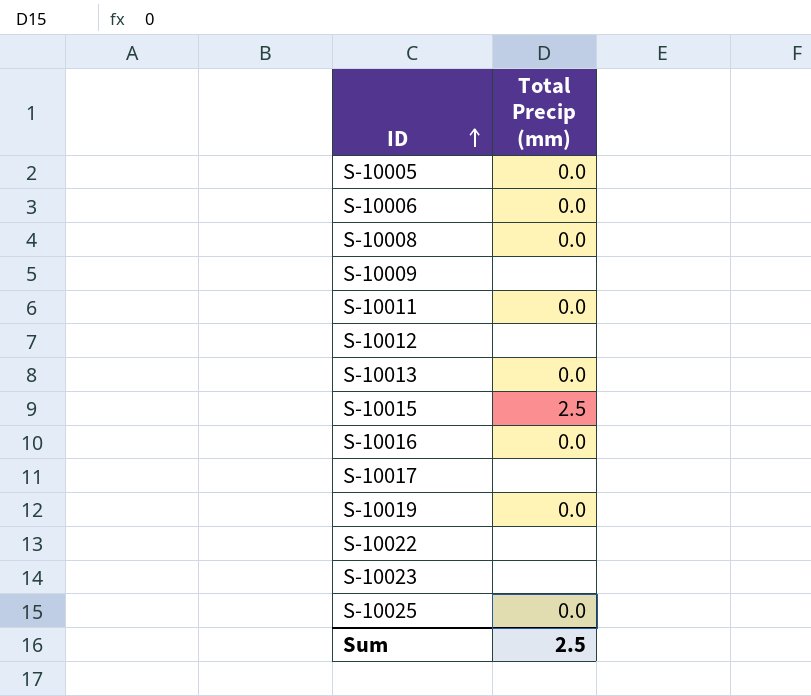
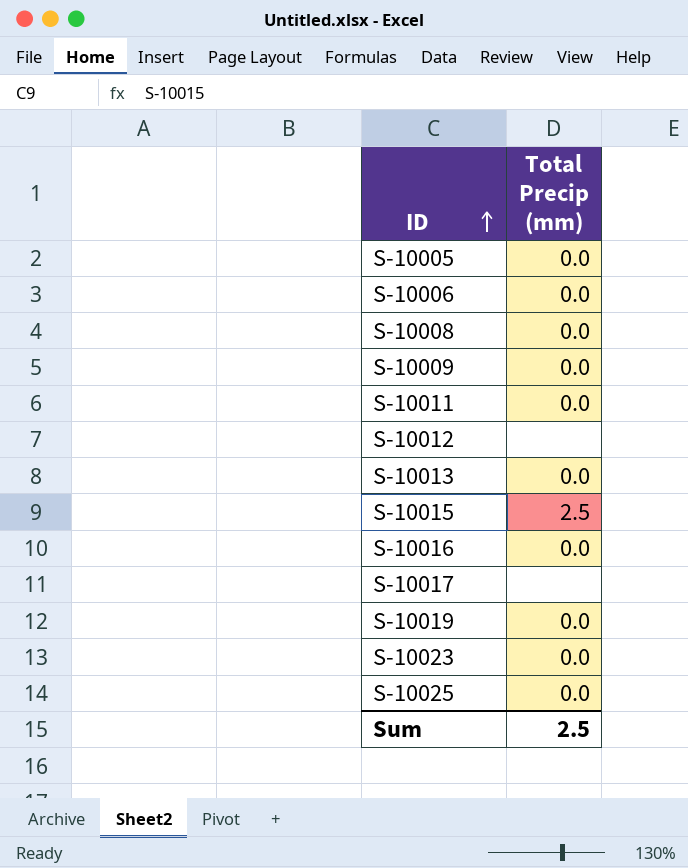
row S-10022: none -> none
S-10009 | Total Precip (mm): none -> 0.0
S-10023 | Total Precip (mm): none -> 0.0

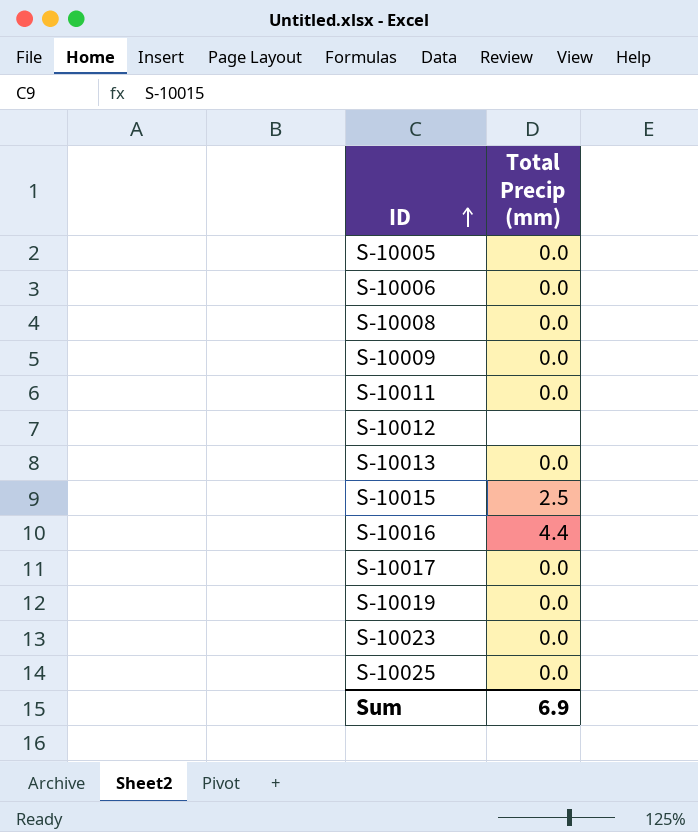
S-10016 | Total Precip (mm): 0.0 -> 4.4
S-10017 | Total Precip (mm): none -> 0.0
Sum | Total Precip (mm): 2.5 -> 6.9

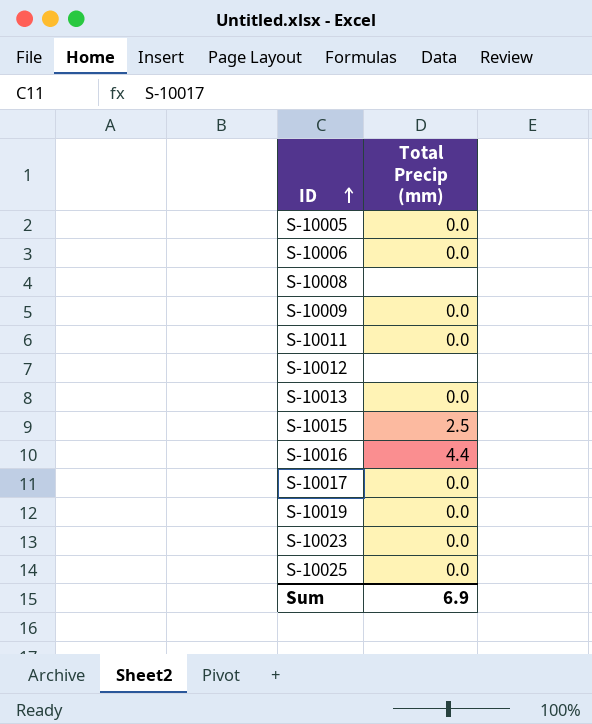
S-10008 | Total Precip (mm): 0.0 -> none

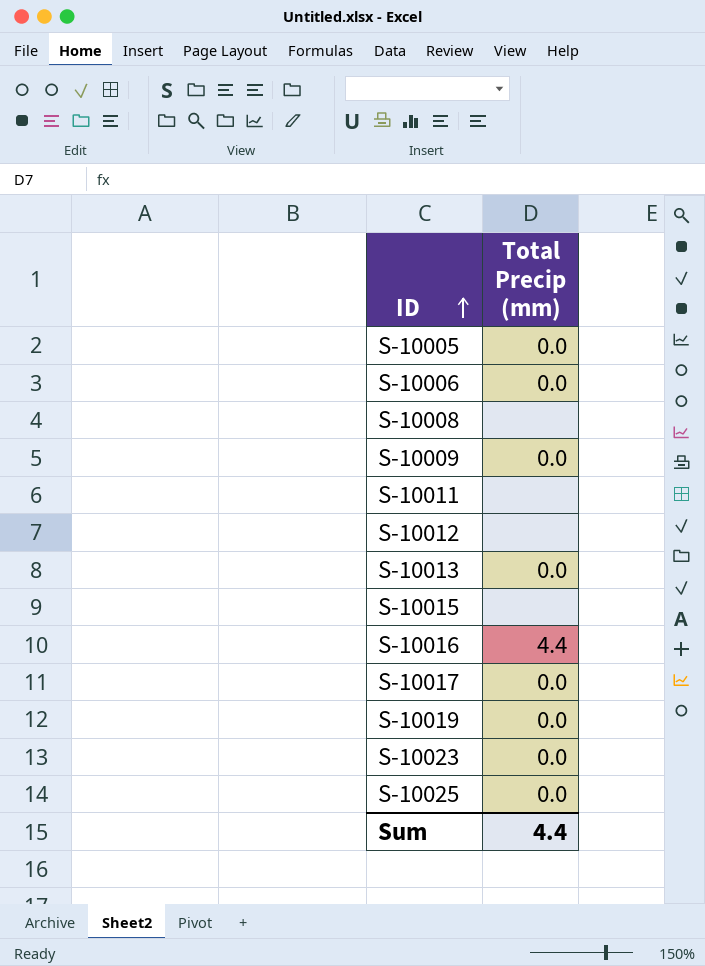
S-10011 | Total Precip (mm): 0.0 -> none
S-10015 | Total Precip (mm): 2.5 -> none
Sum | Total Precip (mm): 6.9 -> 4.4

